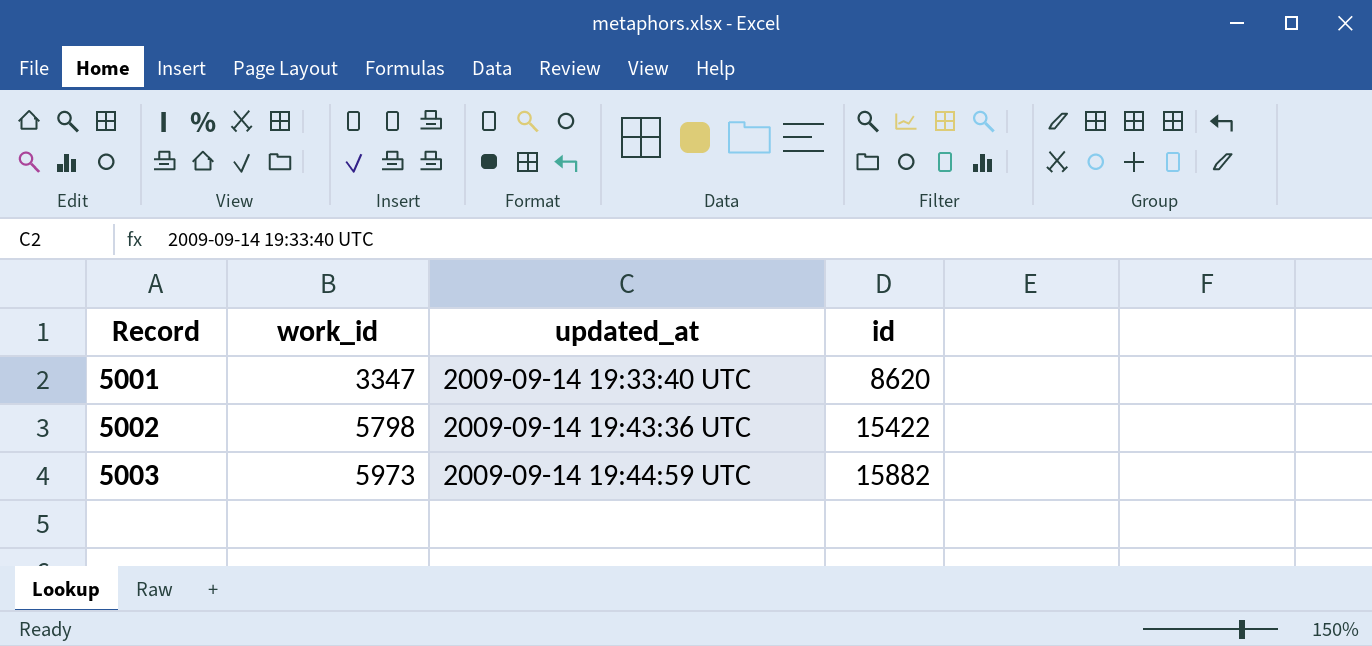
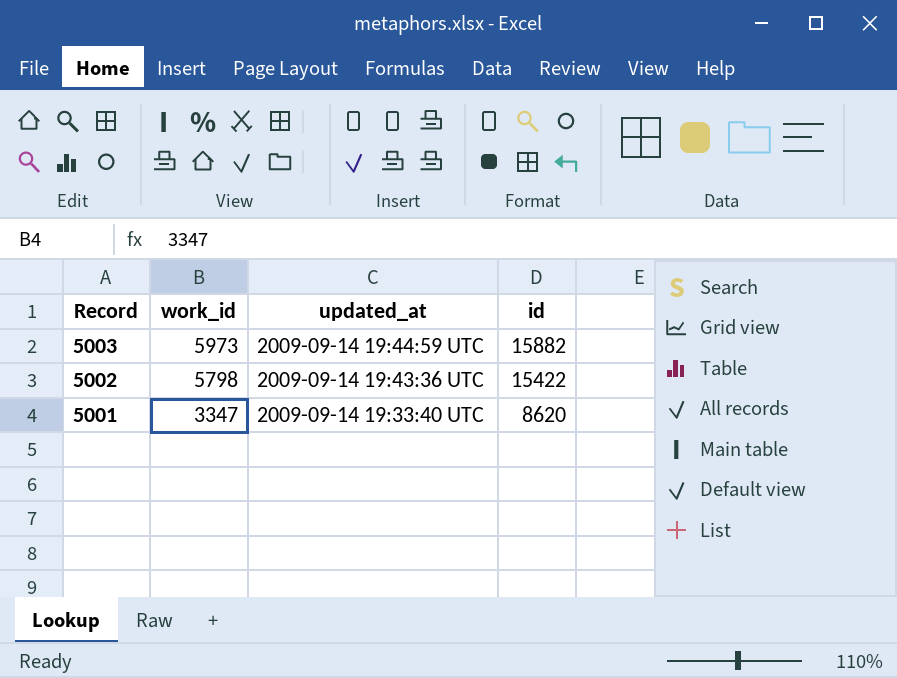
row order: Record ascending -> Record descending

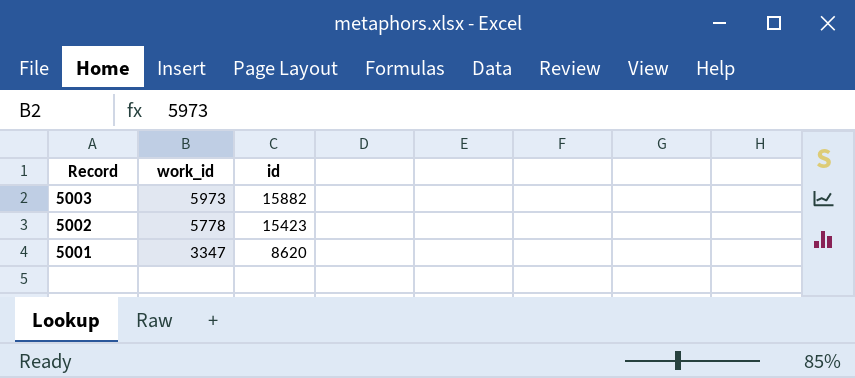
column updated_at | position: 3 -> none
5002 | work_id: 5798 -> 5778
5002 | id: 15422 -> 15423

